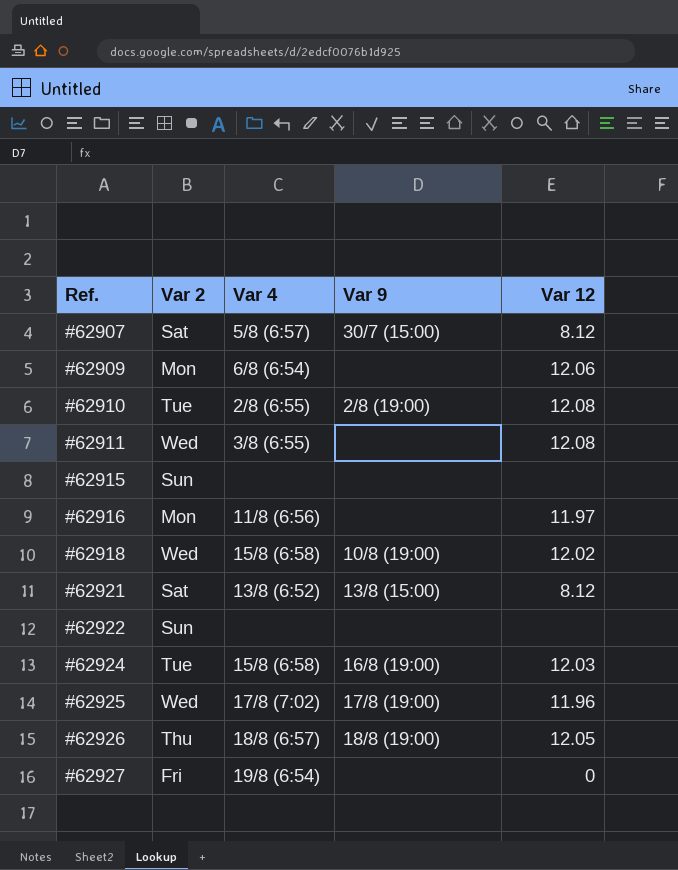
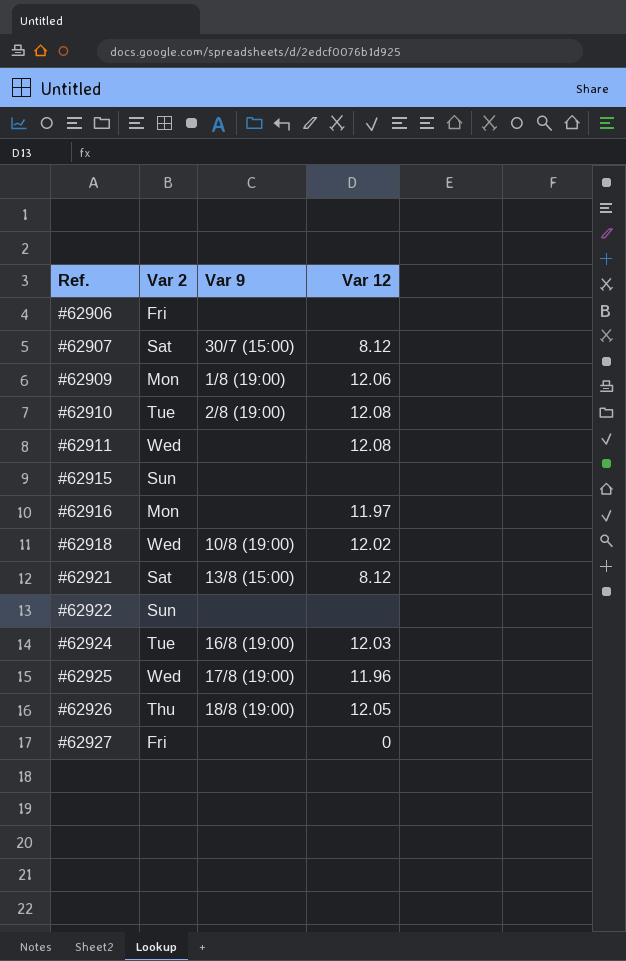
column Var 4 | position: 3 -> none
row #62906: none -> Fri | none | none
#62909 | Var 9: none -> 1/8 (19:00)

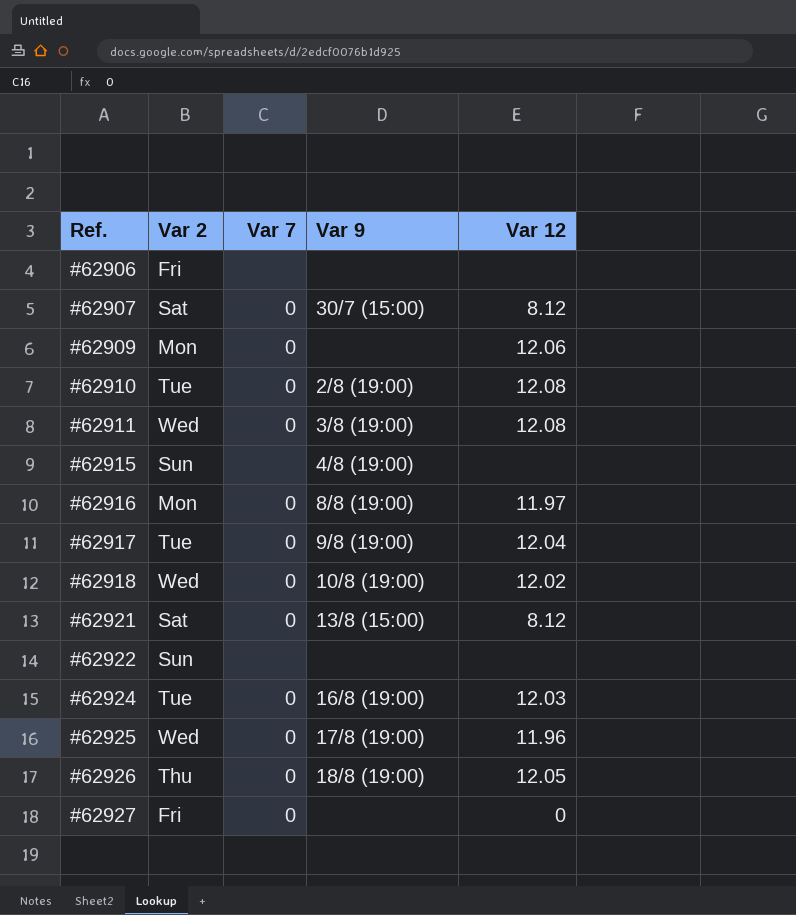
column Var 7 | position: none -> 3
#62909 | Var 9: 1/8 (19:00) -> none
#62911 | Var 9: none -> 3/8 (19:00)
#62915 | Var 9: none -> 4/8 (19:00)
#62916 | Var 9: none -> 8/8 (19:00)
row #62917: none -> Tue | 0 | 9/8 (19:00) | 12.04

